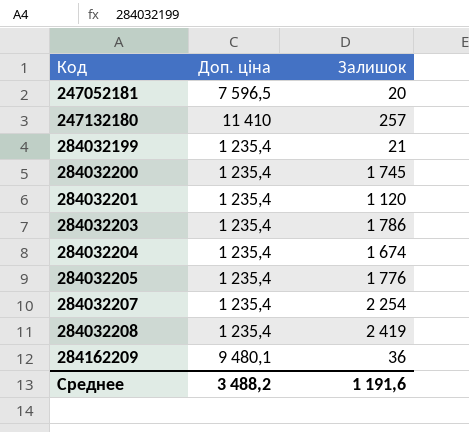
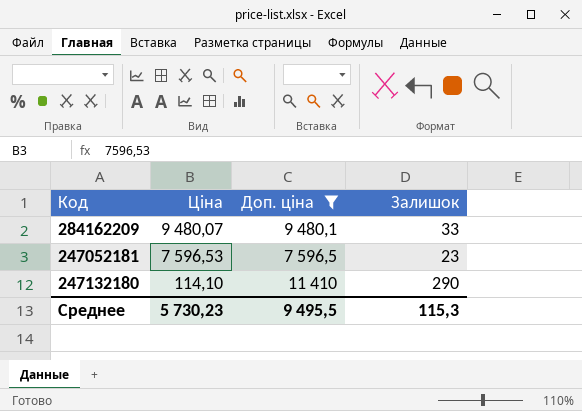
filter: none -> Доп. ціна != 1 235,4
row order: Код ascending -> Ціна descending
column Ціна | position: none -> 2
284162209 | Залишок: 36 -> 33
247052181 | Залишок: 20 -> 23
247132180 | Залишок: 257 -> 290
Среднее | Доп. ціна: 3 488,2 -> 9 495,5
Среднее | Залишок: 1 191,6 -> 115,3

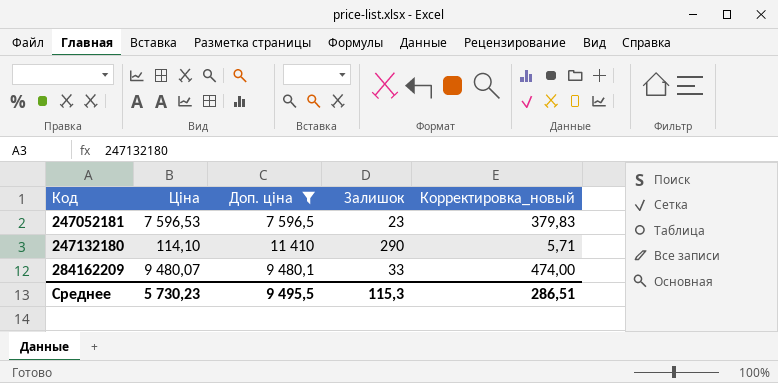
row order: Ціна descending -> Код ascending
column Корректировка_новый | formula: none -> [Ціна] * 0,05

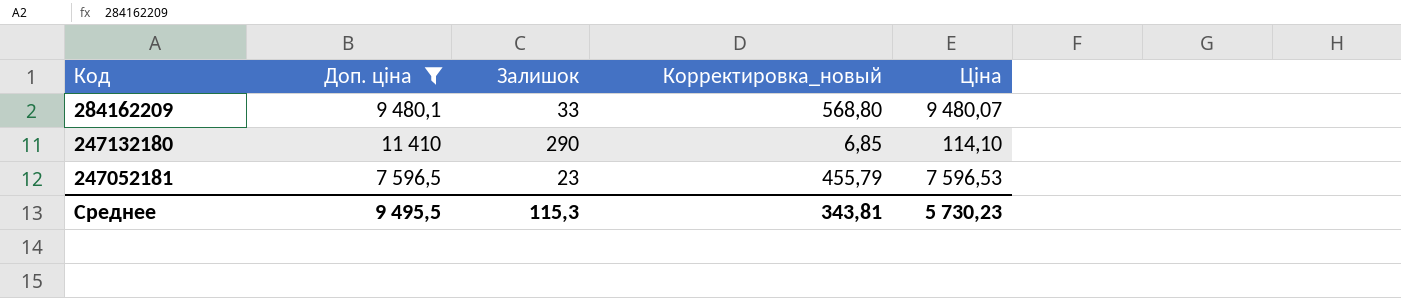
row order: Код ascending -> Код descending
column Корректировка_новый | formula: [Ціна] * 0,05 -> [Ціна] * 0,06
column Ціна | position: 2 -> 5
Среднее | Корректировка_новый: 286,51 -> 343,81

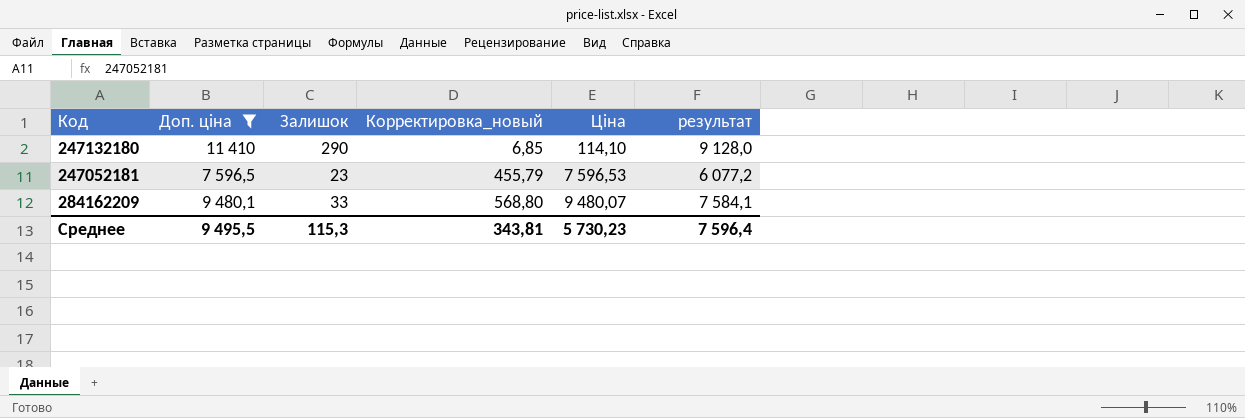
row order: Код descending -> Корректировка_новый ascending
column результат | formula: none -> [Доп. ціна] * 0,8

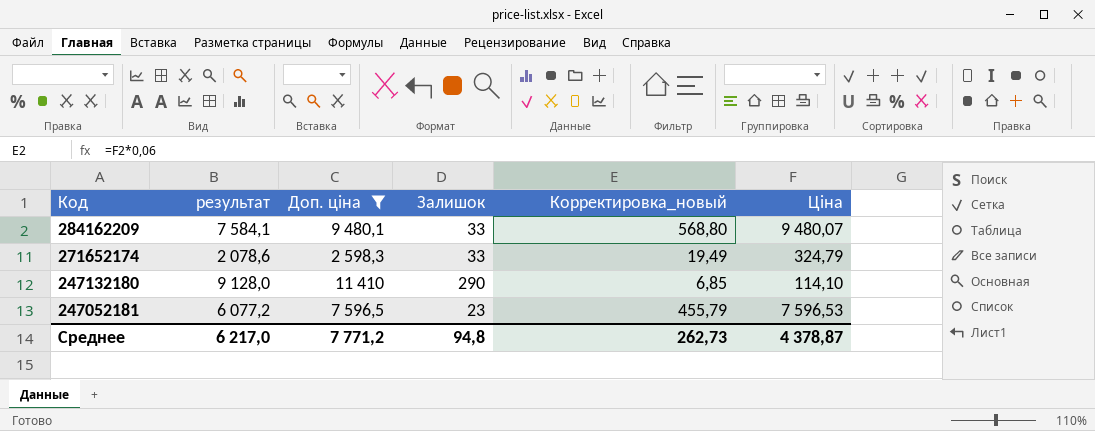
row order: Корректировка_новый ascending -> Код descending
column результат | position: 6 -> 2
row 271652174: none -> 2 078,6 | 2 598,3 | 33 | 19,49 | 324,79
Среднее | результат: 7 596,4 -> 6 217,0
Среднее | Доп. ціна: 9 495,5 -> 7 771,2
Среднее | Залишок: 115,3 -> 94,8
Среднее | Корректировка_новый: 343,81 -> 262,73
Среднее | Ціна: 5 730,23 -> 4 378,87

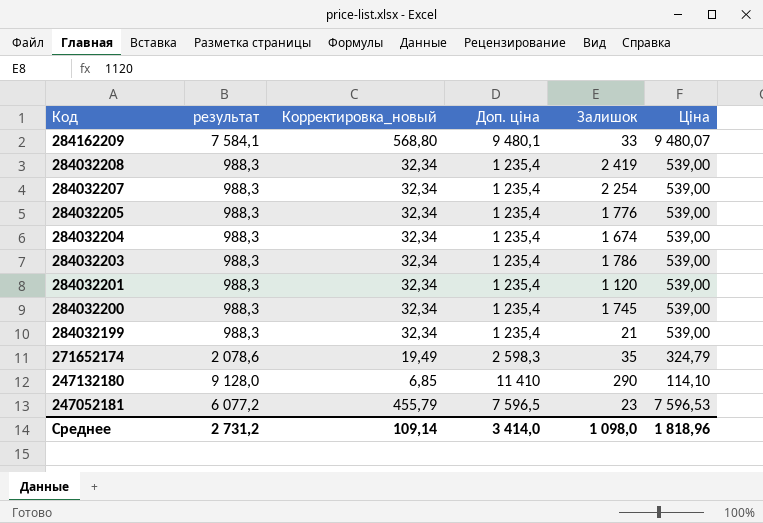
filter: Доп. ціна != 1 235,4 -> none
column Корректировка_новый | position: 5 -> 3
271652174 | Залишок: 33 -> 35
Среднее | результат: 6 217,0 -> 2 731,2
Среднее | Корректировка_новый: 262,73 -> 109,14
Среднее | Доп. ціна: 7 771,2 -> 3 414,0
Среднее | Залишок: 94,8 -> 1 098,0
Среднее | Ціна: 4 378,87 -> 1 818,96

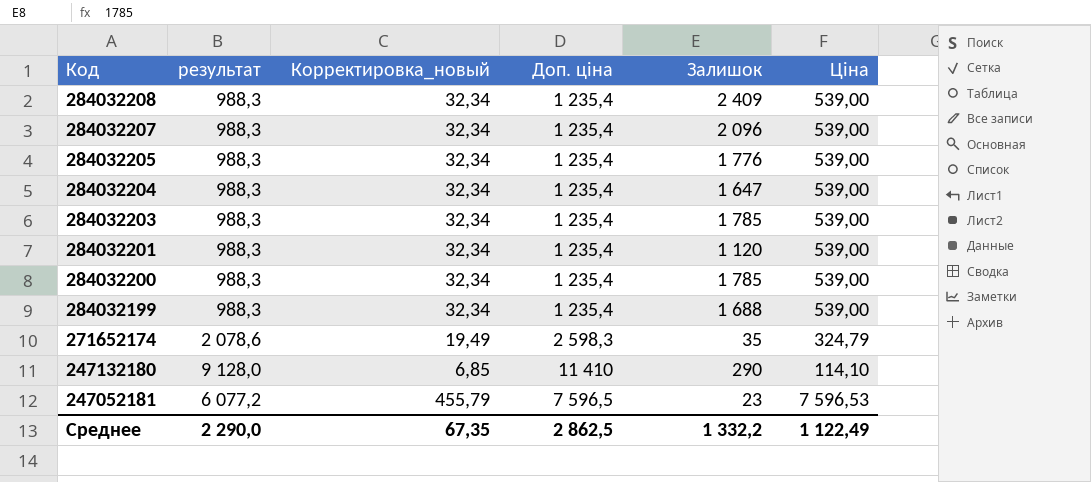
row 284162209: 7 584,1 | 568,80 | 9 480,1 | 33 | 9 480,07 -> none
284032208 | Залишок: 2 419 -> 2 409
284032207 | Залишок: 2 254 -> 2 096
284032204 | Залишок: 1 674 -> 1 647
284032203 | Залишок: 1 786 -> 1 785
284032200 | Залишок: 1 745 -> 1 785
284032199 | Залишок: 21 -> 1 688
Среднее | результат: 2 731,2 -> 2 290,0
Среднее | Корректировка_новый: 109,14 -> 67,35
Среднее | Доп. ціна: 3 414,0 -> 2 862,5
Среднее | Залишок: 1 098,0 -> 1 332,2
Среднее | Ціна: 1 818,96 -> 1 122,49

